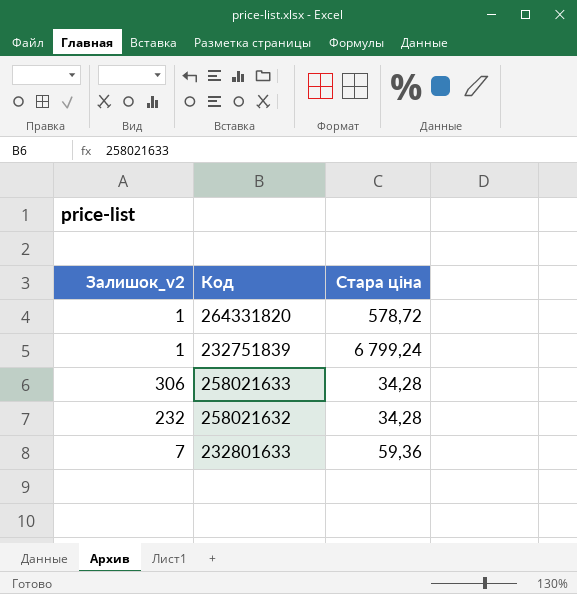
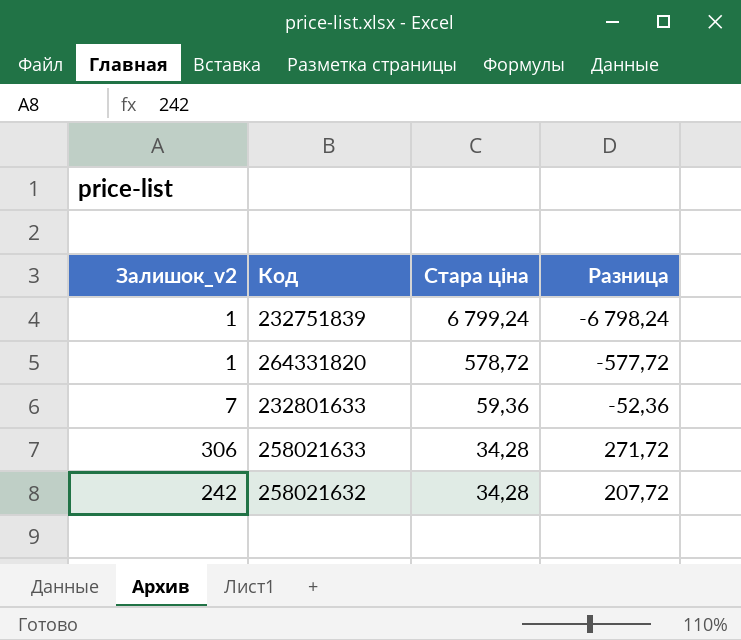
row order: none -> Стара ціна descending
column Разница | formula: none -> [Залишок_v2] - [Стара ціна]
258021632 | Залишок_v2: 232 -> 242

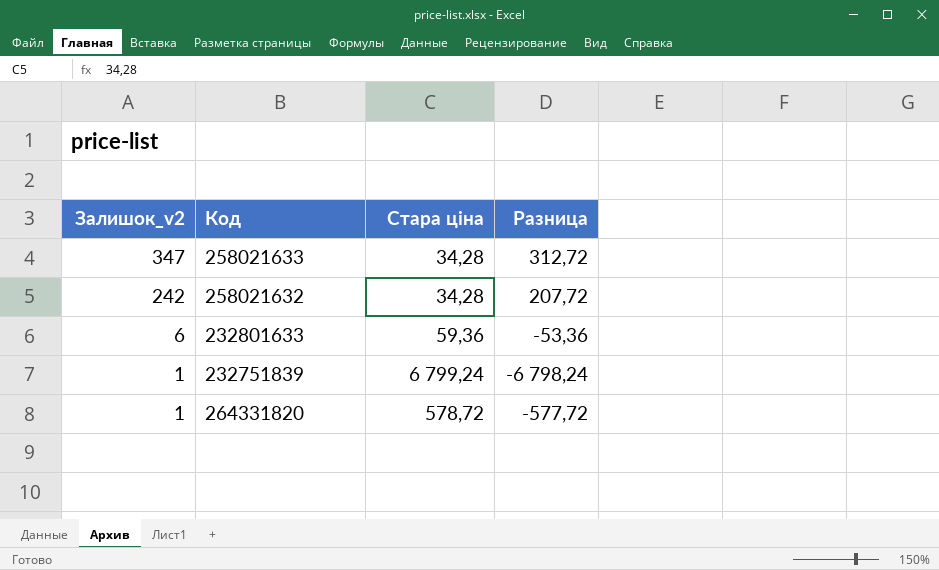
row order: Стара ціна descending -> Залишок_v2 descending
258021633 | Залишок_v2: 306 -> 347
258021633 | Разница: 271,72 -> 312,72
232801633 | Залишок_v2: 7 -> 6
232801633 | Разница: -52,36 -> -53,36

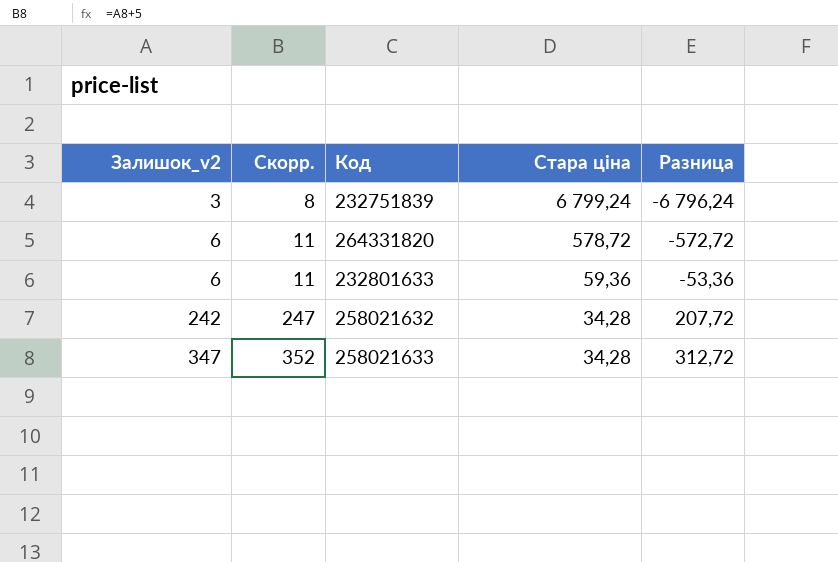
row order: Залишок_v2 descending -> Залишок_v2 ascending
column Скорр. | formula: none -> [Залишок_v2] + 5
232751839 | Залишок_v2: 1 -> 3
232751839 | Разница: -6 798,24 -> -6 796,24
264331820 | Залишок_v2: 1 -> 6
264331820 | Разница: -577,72 -> -572,72

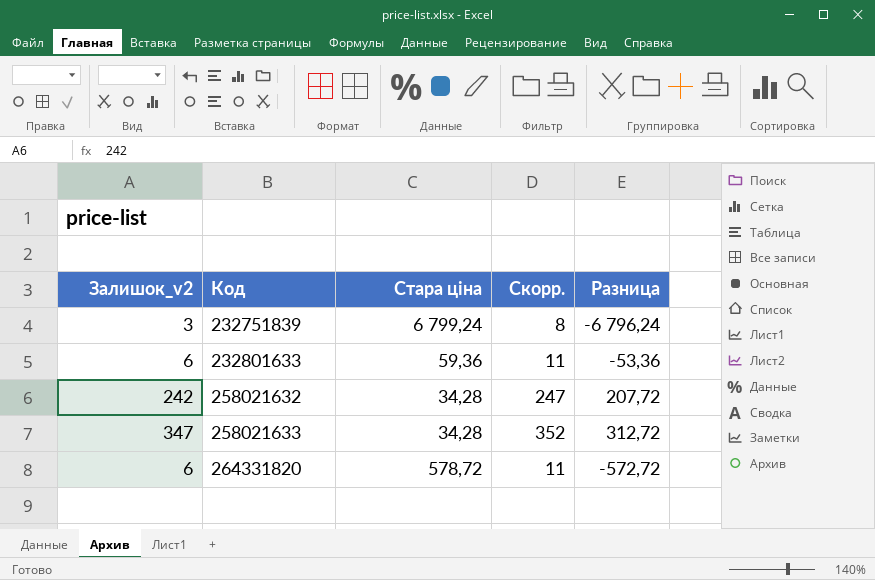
row order: Залишок_v2 ascending -> Код ascending
column Скорр. | position: 2 -> 4

